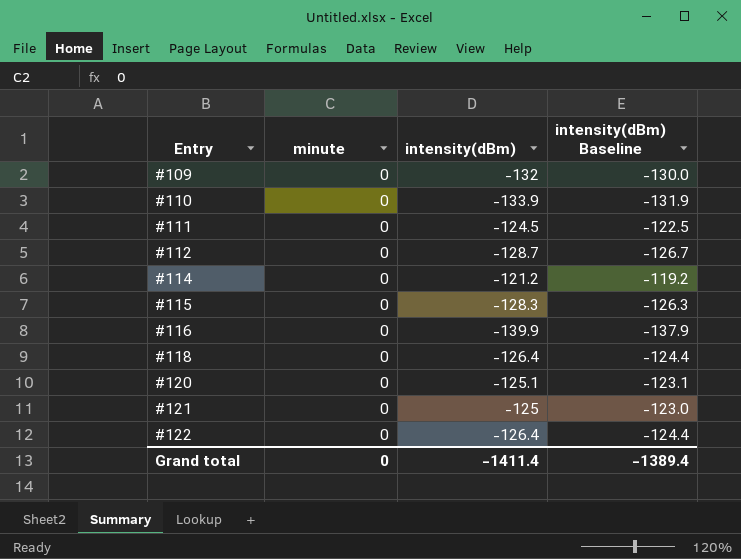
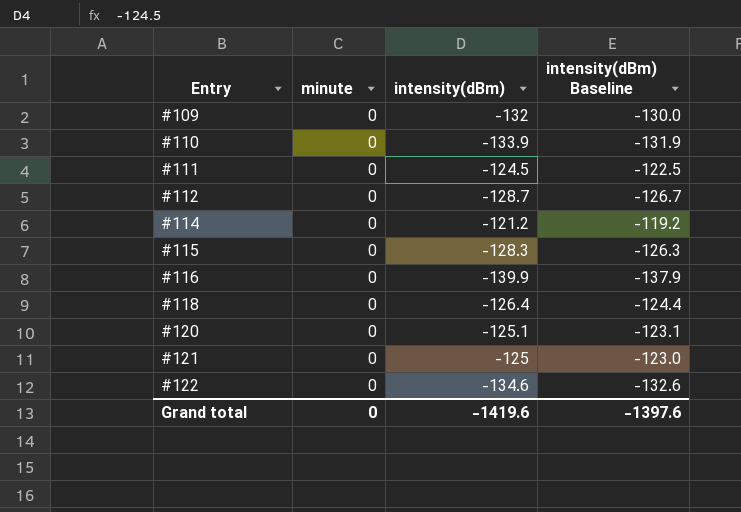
#122 | intensity(dBm): -126.4 -> -134.6
#122 | intensity(dBm) Baseline: -124.4 -> -132.6
Grand total | intensity(dBm): -1411.4 -> -1419.6
Grand total | intensity(dBm) Baseline: -1389.4 -> -1397.6

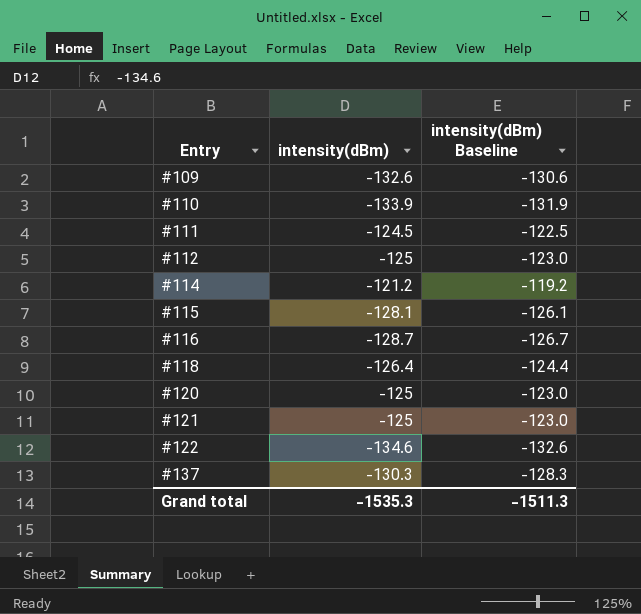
column minute | position: 2 -> none
#109 | intensity(dBm): -132 -> -132.6
#109 | intensity(dBm) Baseline: -130.0 -> -130.6
#112 | intensity(dBm): -128.7 -> -125
#112 | intensity(dBm) Baseline: -126.7 -> -123.0
#115 | intensity(dBm): -128.3 -> -128.1
#115 | intensity(dBm) Baseline: -126.3 -> -126.1
#116 | intensity(dBm): -139.9 -> -128.7
#116 | intensity(dBm) Baseline: -137.9 -> -126.7
#120 | intensity(dBm): -125.1 -> -125
#120 | intensity(dBm) Baseline: -123.1 -> -123.0
row #137: none -> -130.3 | -128.3
Grand total | intensity(dBm): -1419.6 -> -1535.3
Grand total | intensity(dBm) Baseline: -1397.6 -> -1511.3

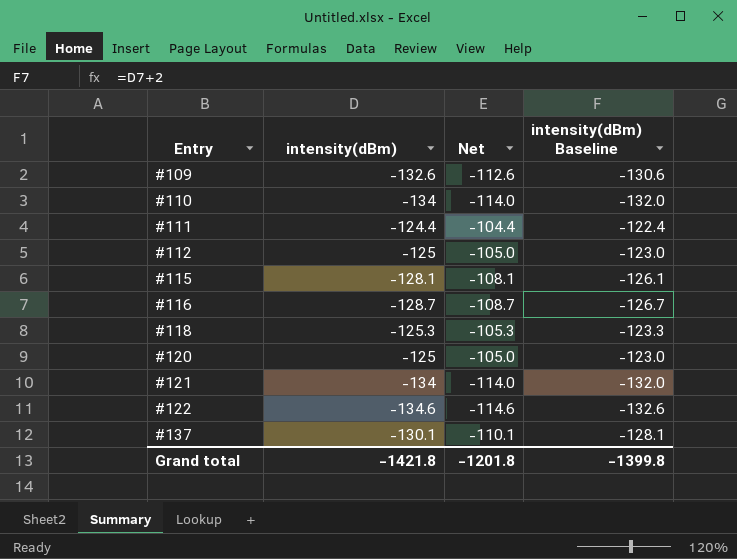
column Net | formula: none -> [intensity(dBm)] + 20
row #114: -121.2 | -119.2 -> none
#110 | intensity(dBm): -133.9 -> -134
#110 | intensity(dBm) Baseline: -131.9 -> -132.0
#111 | intensity(dBm): -124.5 -> -124.4
#111 | intensity(dBm) Baseline: -122.5 -> -122.4
#118 | intensity(dBm): -126.4 -> -125.3
#118 | intensity(dBm) Baseline: -124.4 -> -123.3
#121 | intensity(dBm): -125 -> -134
#121 | intensity(dBm) Baseline: -123.0 -> -132.0
#137 | intensity(dBm): -130.3 -> -130.1
#137 | intensity(dBm) Baseline: -128.3 -> -128.1
Grand total | intensity(dBm): -1535.3 -> -1421.8
Grand total | intensity(dBm) Baseline: -1511.3 -> -1399.8

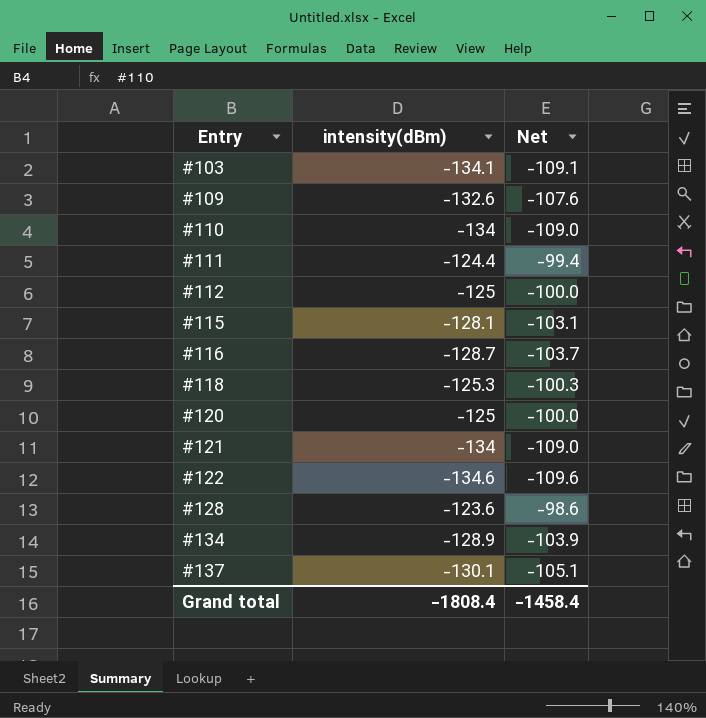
column intensity(dBm) Baseline | formula: [intensity(dBm)] + 2 -> none
column Net | formula: [intensity(dBm)] + 20 -> [intensity(dBm)] + 25
row #103: none -> -134.1 | -109.1
row #128: none -> -123.6 | -98.6
row #134: none -> -128.9 | -103.9
Grand total | intensity(dBm): -1421.8 -> -1808.4
Grand total | Net: -1201.8 -> -1458.4

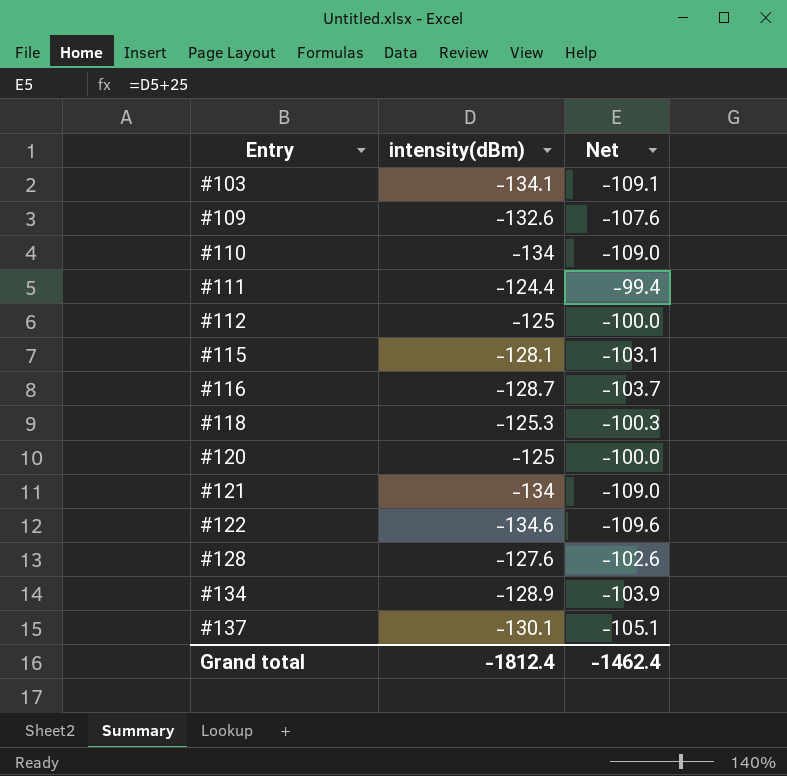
#128 | intensity(dBm): -123.6 -> -127.6
#128 | Net: -98.6 -> -102.6
Grand total | intensity(dBm): -1808.4 -> -1812.4
Grand total | Net: -1458.4 -> -1462.4

